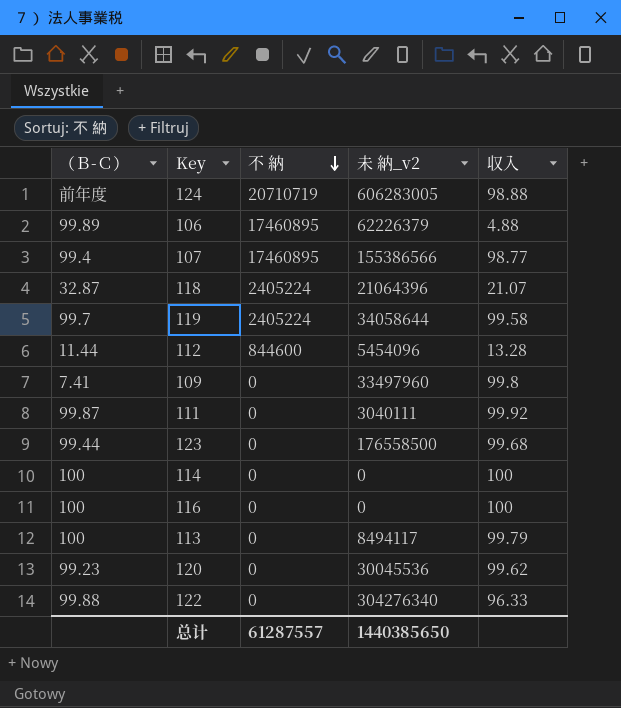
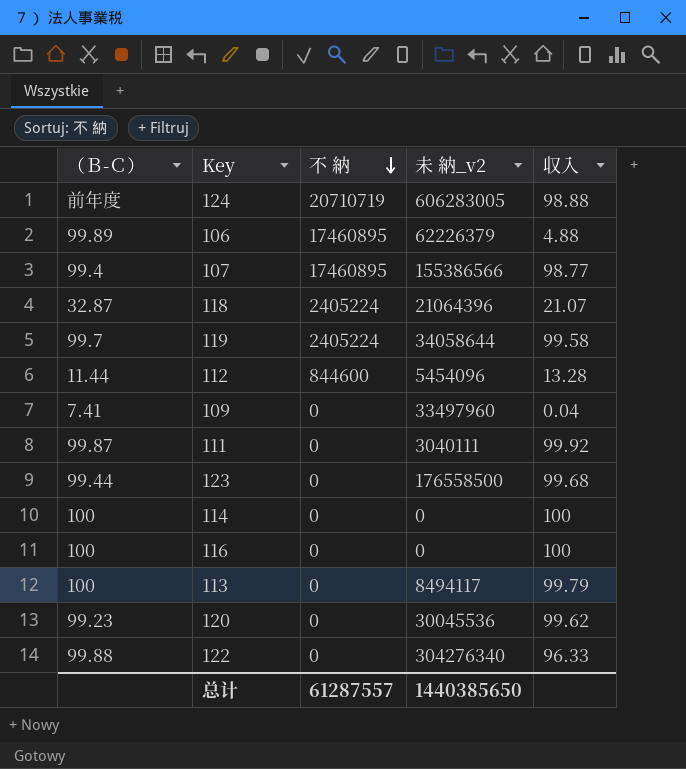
109 | 収入: 99.8 -> 0.04

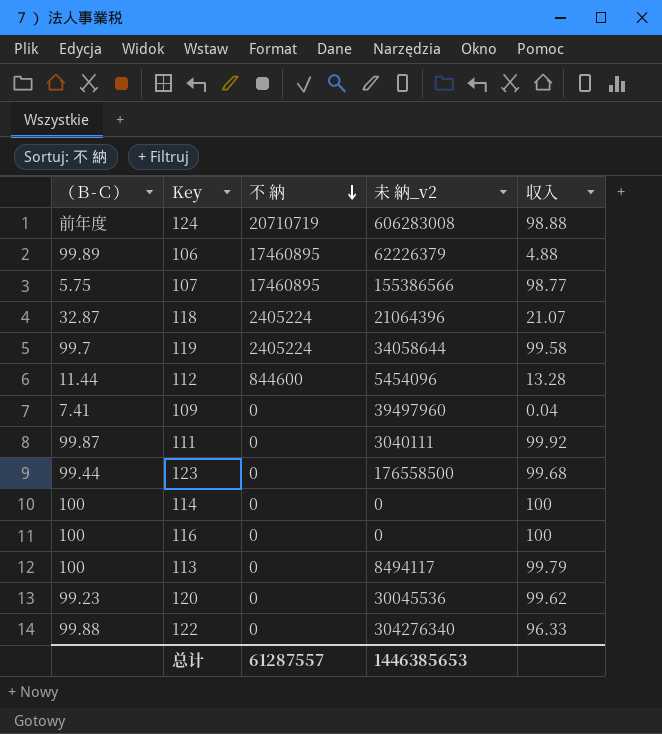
124 | 未 納_v2: 606283005 -> 606283008
107 | （Ｂ-Ｃ）: 99.4 -> 5.75
109 | 未 納_v2: 33497960 -> 39497960
总计 | 未 納_v2: 1440385650 -> 1446385653

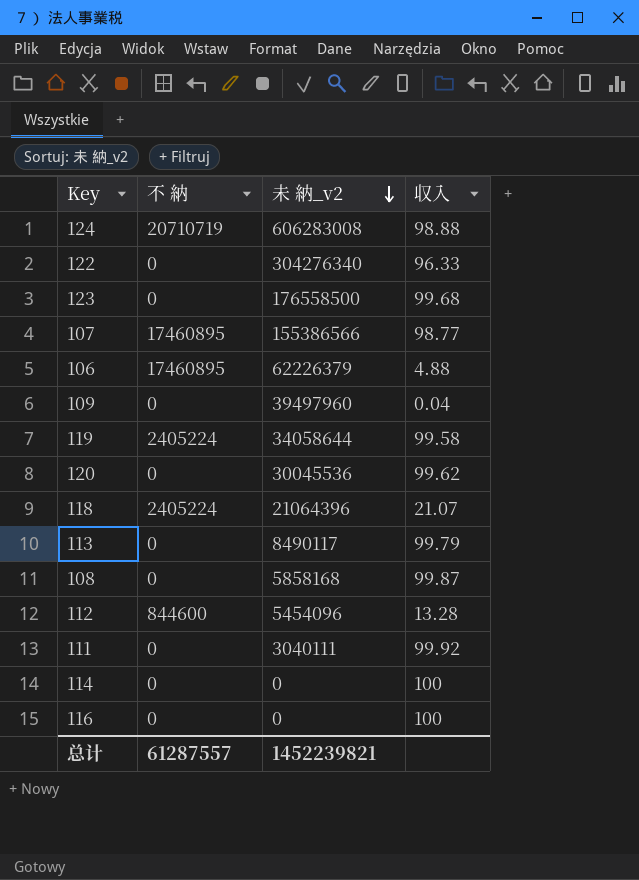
row order: 不 納 descending -> 未 納_v2 descending
column （Ｂ-Ｃ） | position: 1 -> none
113 | 未 納_v2: 8494117 -> 8490117
row 108: none -> 0 | 5858168 | 99.87
总计 | 未 納_v2: 1446385653 -> 1452239821

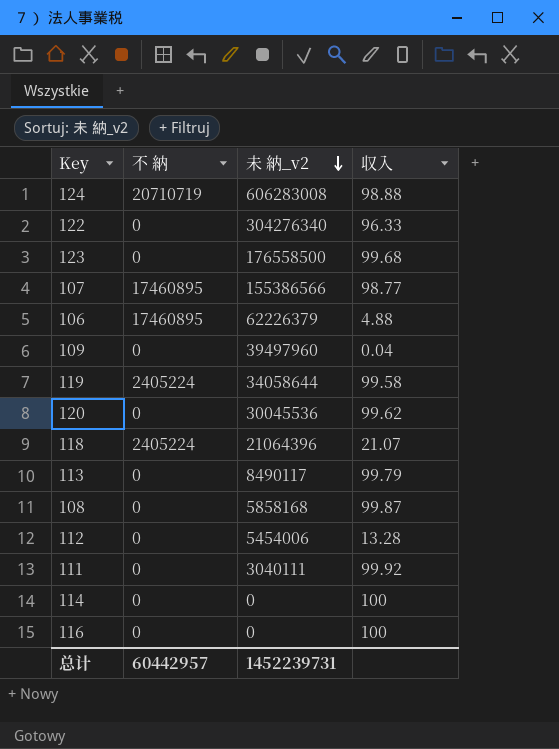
112 | 不 納: 844600 -> 0
112 | 未 納_v2: 5454096 -> 5454006
总计 | 不 納: 61287557 -> 60442957
总计 | 未 納_v2: 1452239821 -> 1452239731

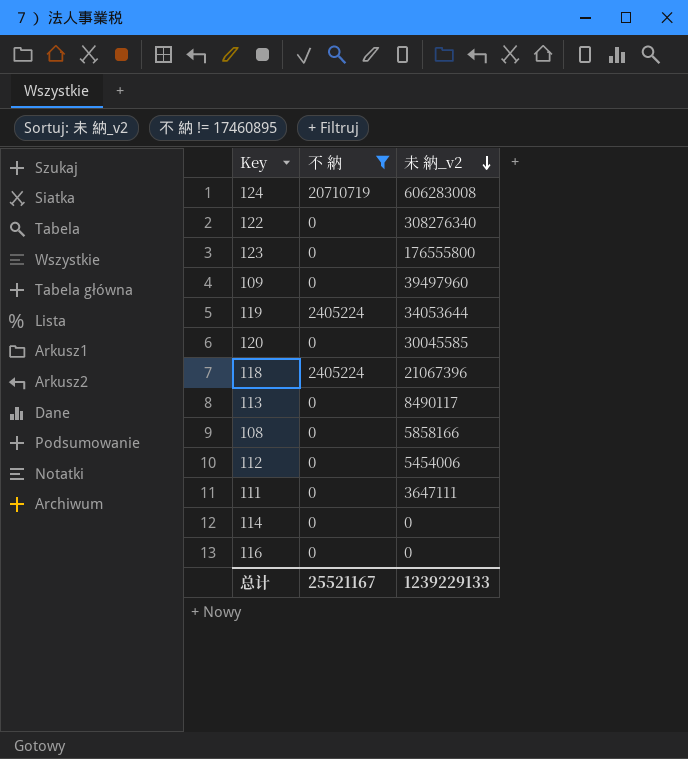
filter: none -> 不 納 != 17460895
column 収入 | position: 4 -> none
122 | 未 納_v2: 304276340 -> 308276340
123 | 未 納_v2: 176558500 -> 176555800
119 | 未 納_v2: 34058644 -> 34053644
120 | 未 納_v2: 30045536 -> 30045585
118 | 未 納_v2: 21064396 -> 21067396
108 | 未 納_v2: 5858168 -> 5858166
111 | 未 納_v2: 3040111 -> 3647111
总计 | 不 納: 60442957 -> 25521167
总计 | 未 納_v2: 1452239731 -> 1239229133

